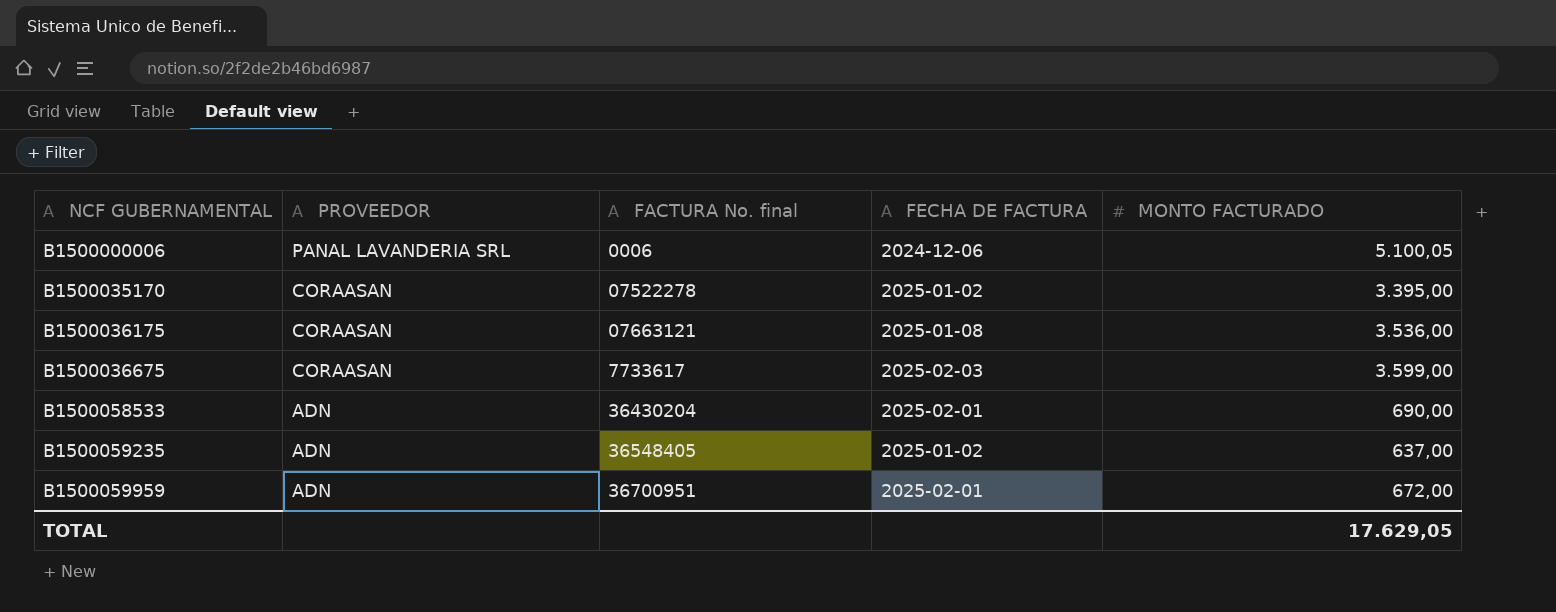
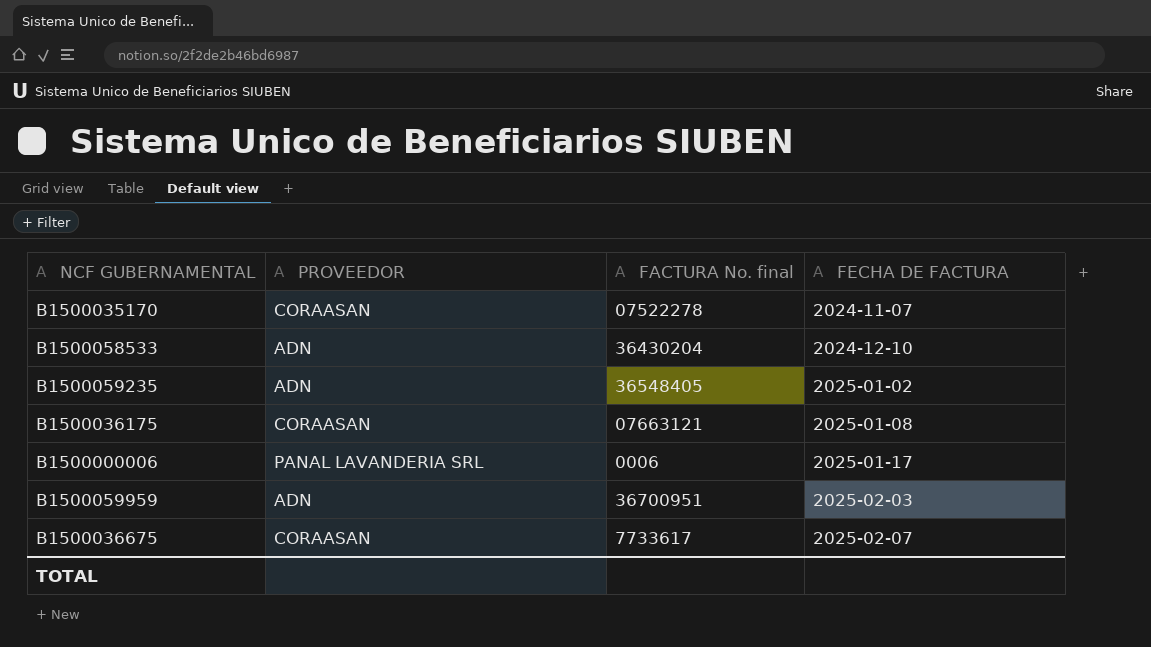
row order: NCF GUBERNAMENTAL ascending -> FECHA DE FACTURA ascending
column MONTO FACTURADO | position: 5 -> none
B1500035170 | FECHA DE FACTURA: 2025-01-02 -> 2024-11-07
B1500058533 | FECHA DE FACTURA: 2025-02-01 -> 2024-12-10
B1500000006 | FECHA DE FACTURA: 2024-12-06 -> 2025-01-17
B1500059959 | FECHA DE FACTURA: 2025-02-01 -> 2025-02-03
B1500036675 | FECHA DE FACTURA: 2025-02-03 -> 2025-02-07

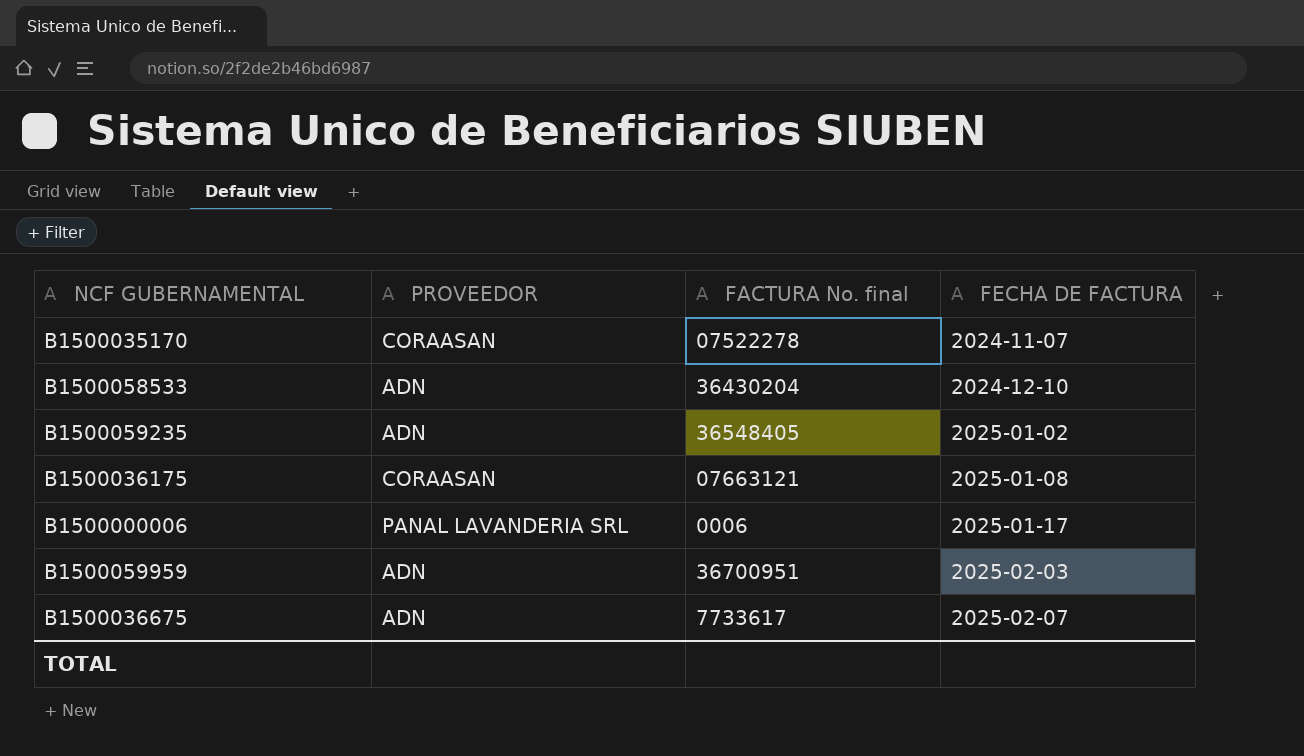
B1500036675 | PROVEEDOR: CORAASAN -> ADN

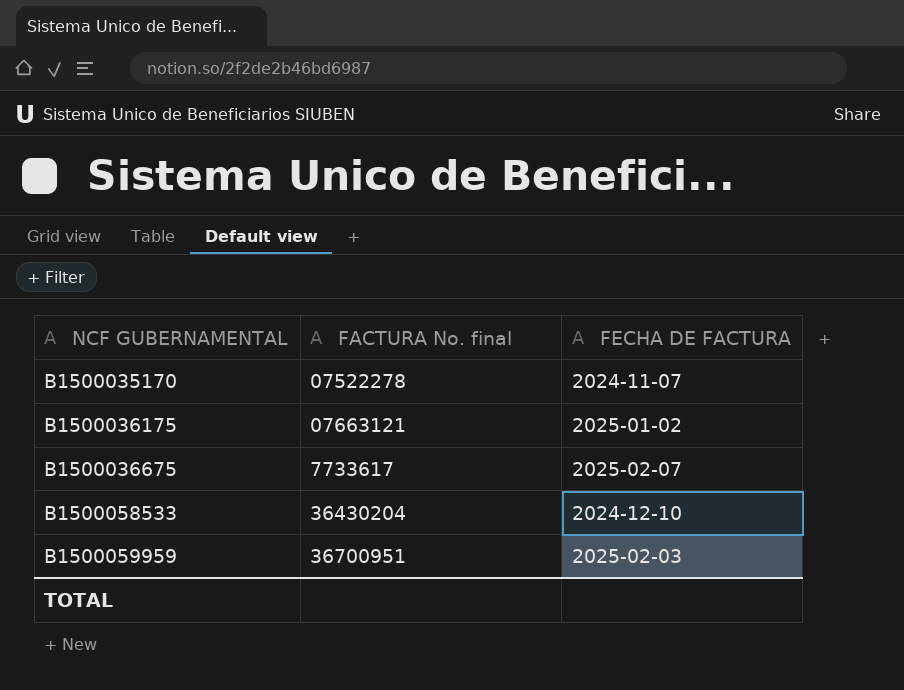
row order: FECHA DE FACTURA ascending -> NCF GUBERNAMENTAL ascending
column PROVEEDOR | position: 2 -> none
row B1500059235: ADN | 36548405 | 2025-01-02 -> none
row B1500000006: PANAL LAVANDERIA SRL | 0006 | 2025-01-17 -> none
B1500036175 | FECHA DE FACTURA: 2025-01-08 -> 2025-01-02

